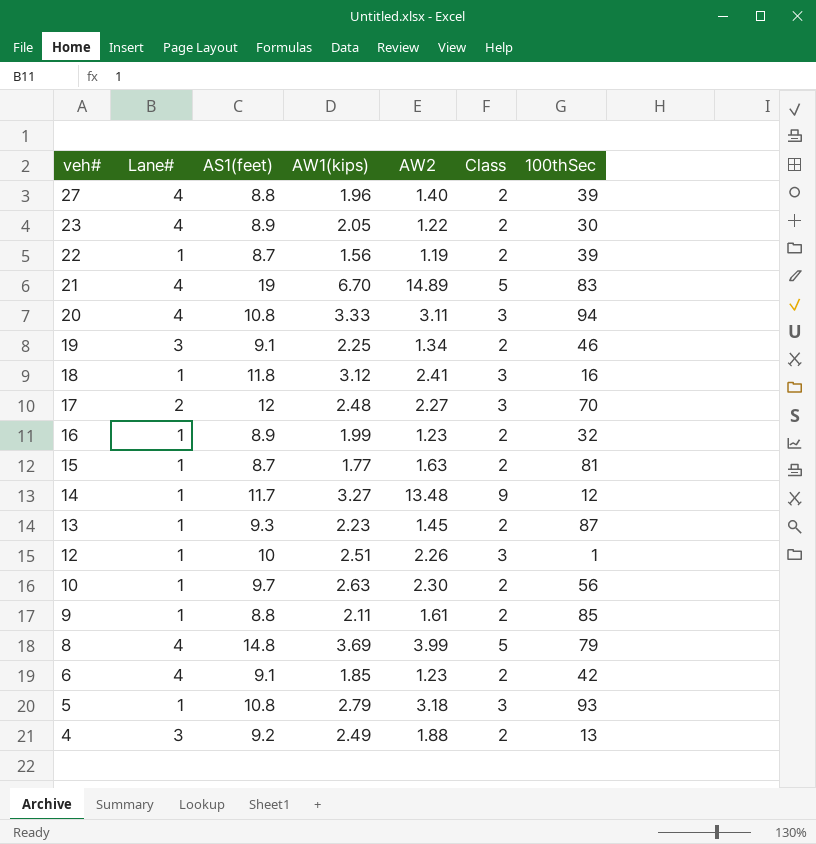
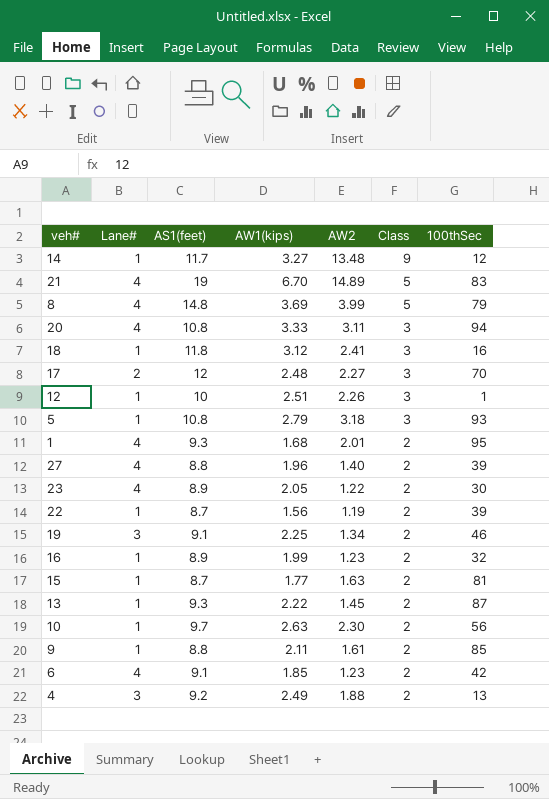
row order: veh# descending -> Class descending
row 1: none -> 4 | 9.3 | 1.68 | 2.01 | 2 | 95
13 | AW1(kips): 2.23 -> 2.22

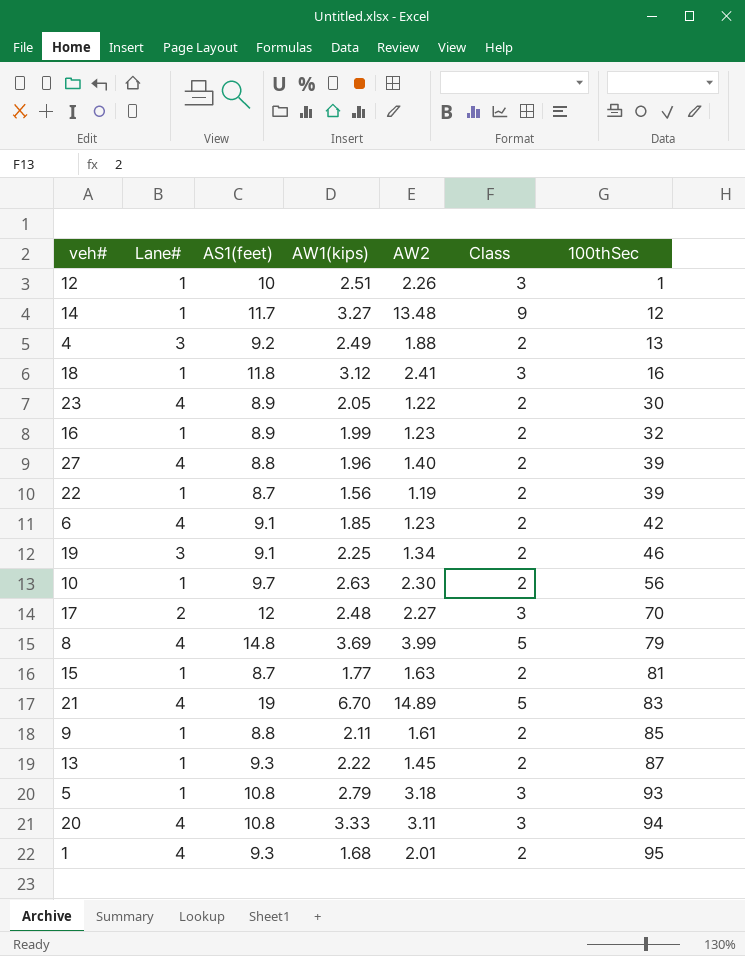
row order: Class descending -> 100thSec ascending

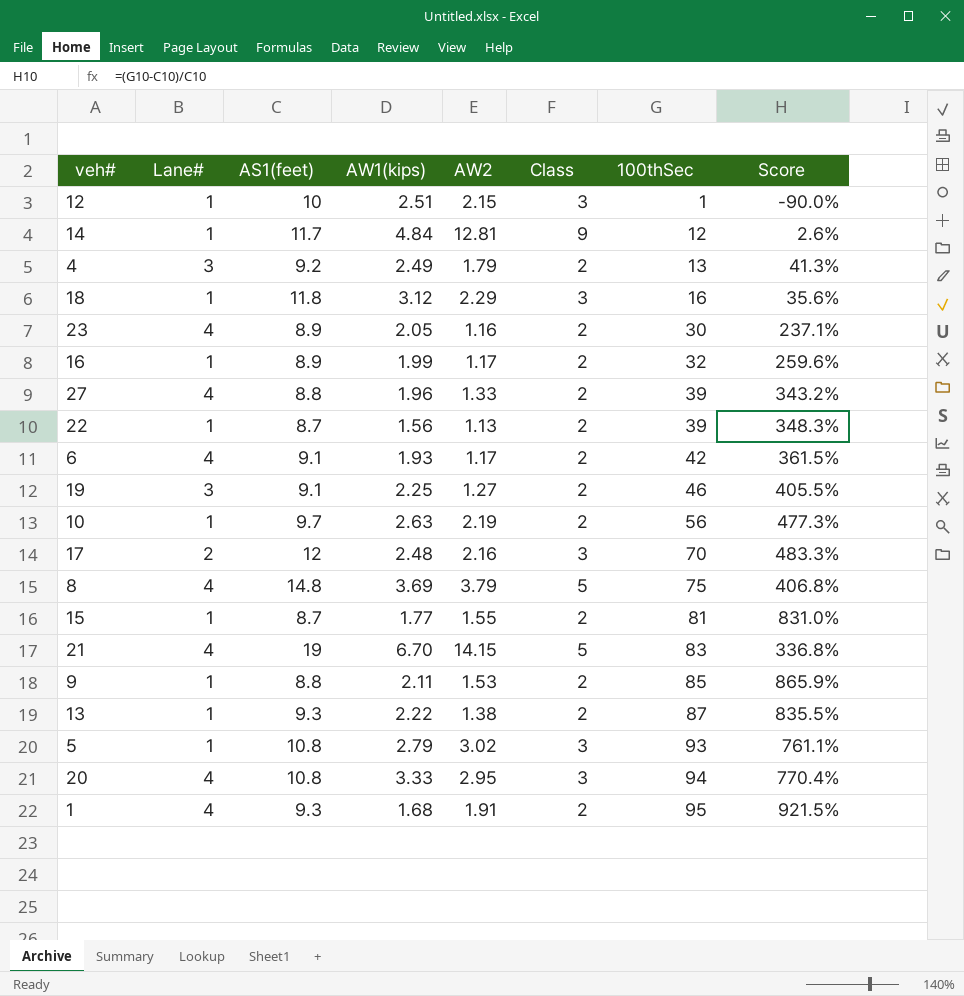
column Score | formula: none -> ([100thSec] - [AS1(feet)]) / [AS1(feet)]
12 | AW2: 2.26 -> 2.15
14 | AW1(kips): 3.27 -> 4.84
14 | AW2: 13.48 -> 12.81
4 | AW2: 1.88 -> 1.79
18 | AW2: 2.41 -> 2.29
23 | AW2: 1.22 -> 1.16
16 | AW2: 1.23 -> 1.17
27 | AW2: 1.40 -> 1.33
22 | AW2: 1.19 -> 1.13
6 | AW1(kips): 1.85 -> 1.93
6 | AW2: 1.23 -> 1.17
19 | AW2: 1.34 -> 1.27
10 | AW2: 2.30 -> 2.19
17 | AW2: 2.27 -> 2.16
8 | AW2: 3.99 -> 3.79
8 | 100thSec: 79 -> 75
15 | AW2: 1.63 -> 1.55
21 | AW2: 14.89 -> 14.15
9 | AW2: 1.61 -> 1.53
13 | AW2: 1.45 -> 1.38
5 | AW2: 3.18 -> 3.02
20 | AW2: 3.11 -> 2.95
1 | AW2: 2.01 -> 1.91

